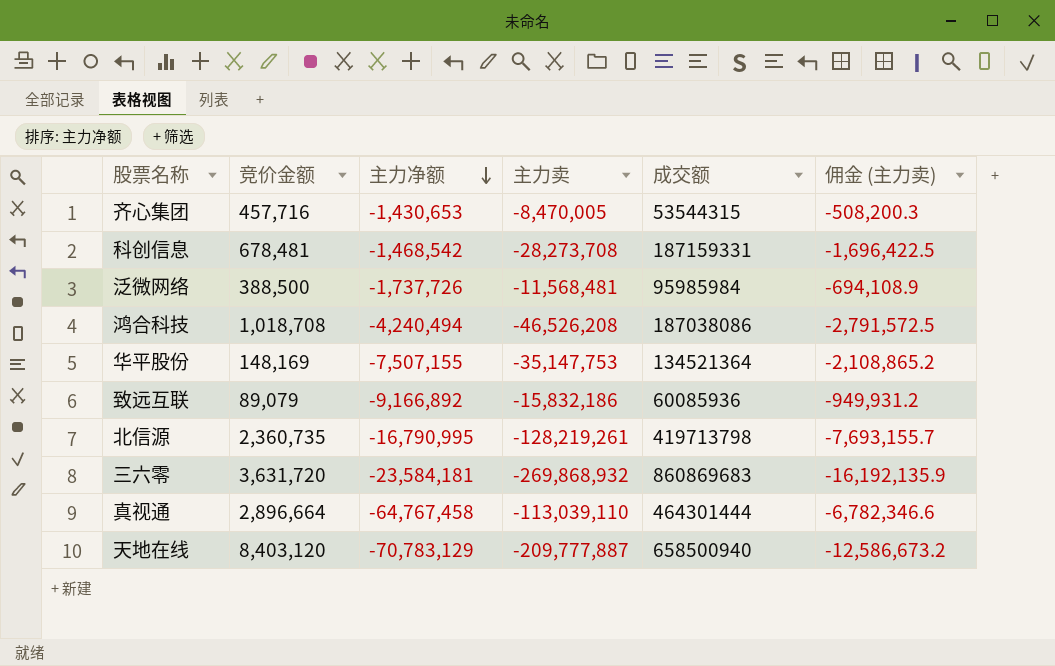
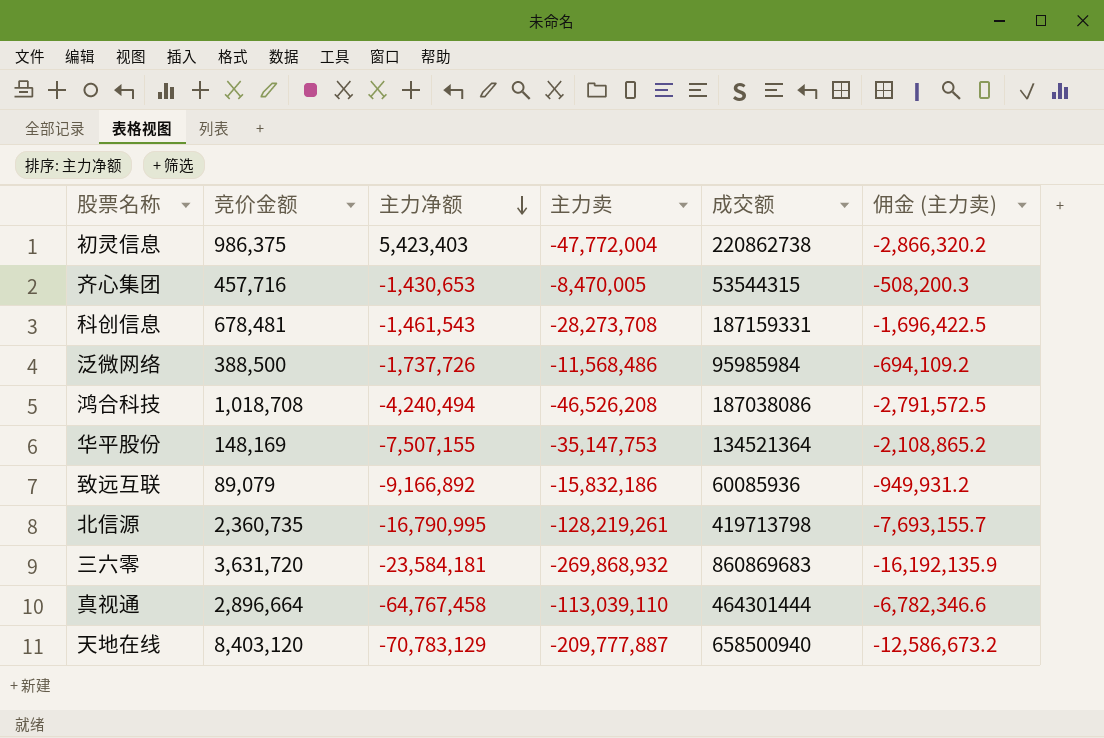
row 初灵信息: none -> 986,375 | 5,423,403 | -47,772,004 | 220862738 | -2,866,320.2
科创信息 | 主力净额: -1,468,542 -> -1,461,543
泛微网络 | 主力卖: -11,568,481 -> -11,568,486
泛微网络 | 佣金 (主力卖): -694,108.9 -> -694,109.2

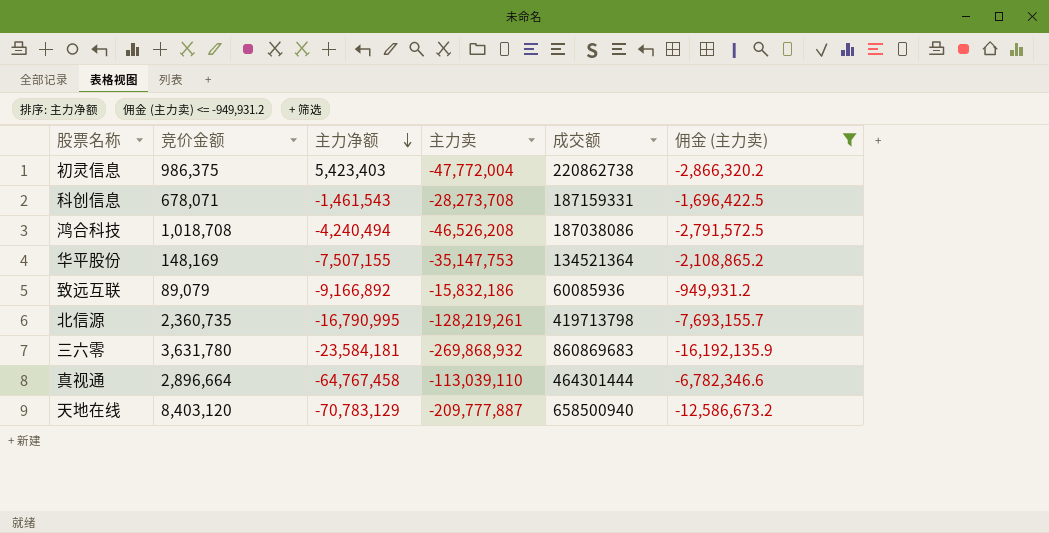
filter: none -> 佣金 (主力卖) <= -949,931.2
科创信息 | 竞价金额: 678,481 -> 678,071
三六零 | 竞价金额: 3,631,720 -> 3,631,780

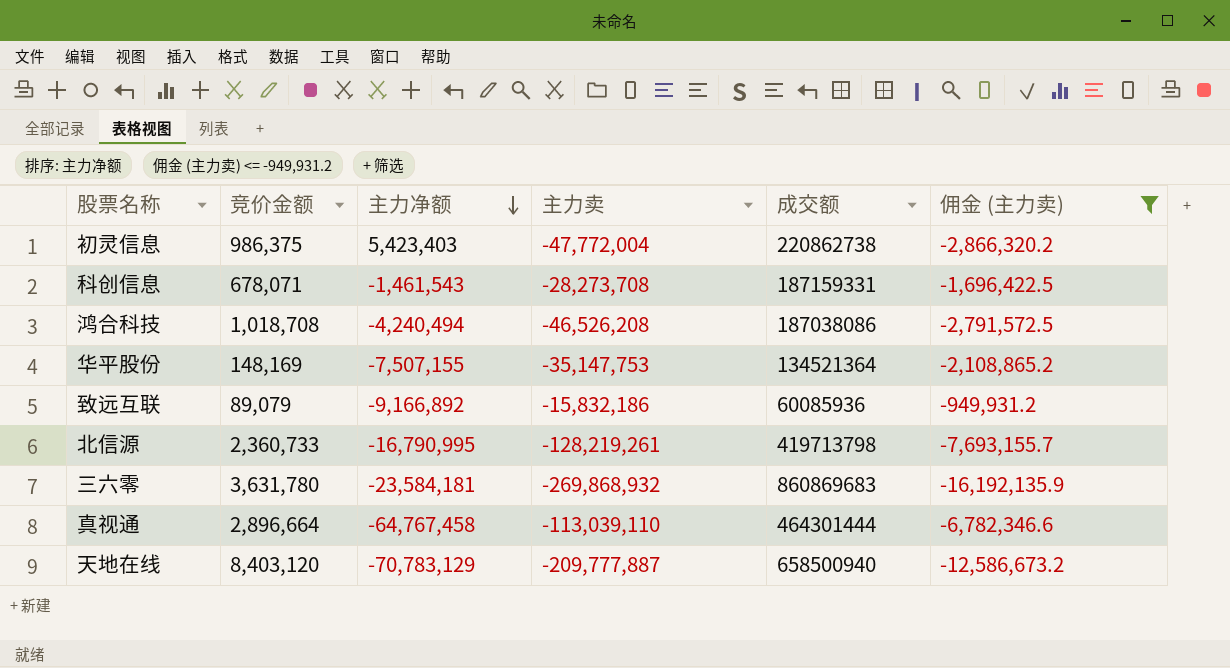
北信源 | 竞价金额: 2,360,735 -> 2,360,733

